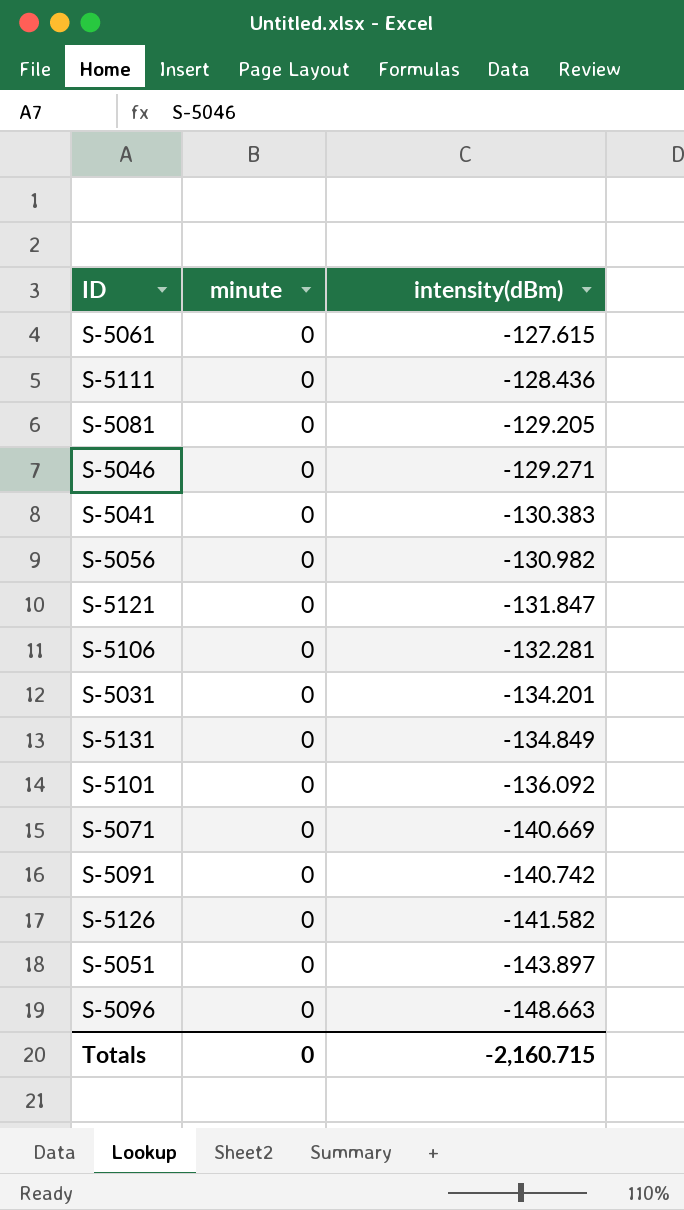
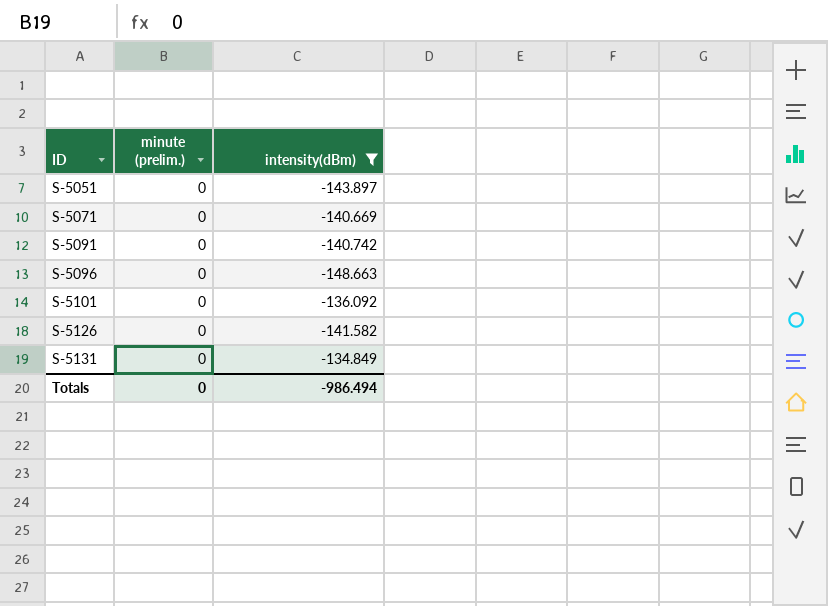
filter: none -> intensity(dBm) <= -134.849
row order: intensity(dBm) descending -> ID ascending
column name: minute -> minute (prelim.)
Totals | intensity(dBm): -2,160.715 -> -986.494

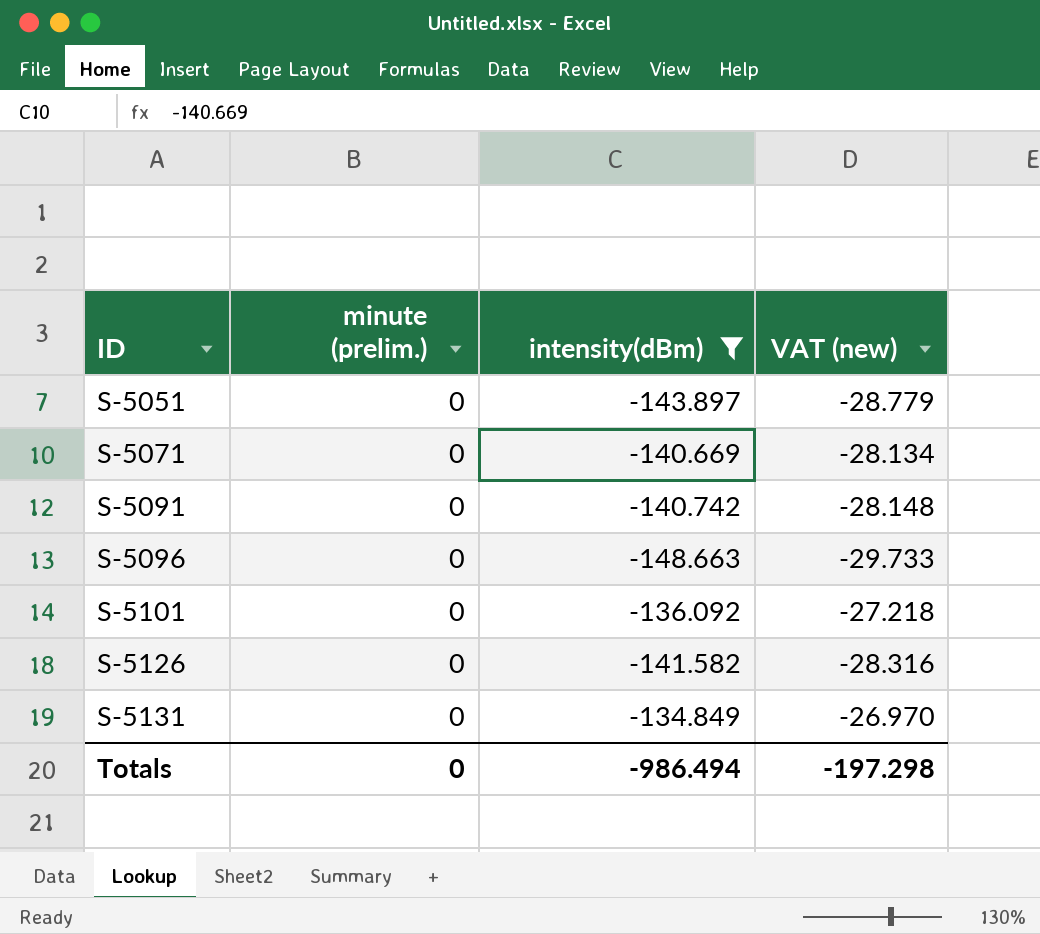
column VAT (new) | formula: none -> [intensity(dBm)] * 0.2

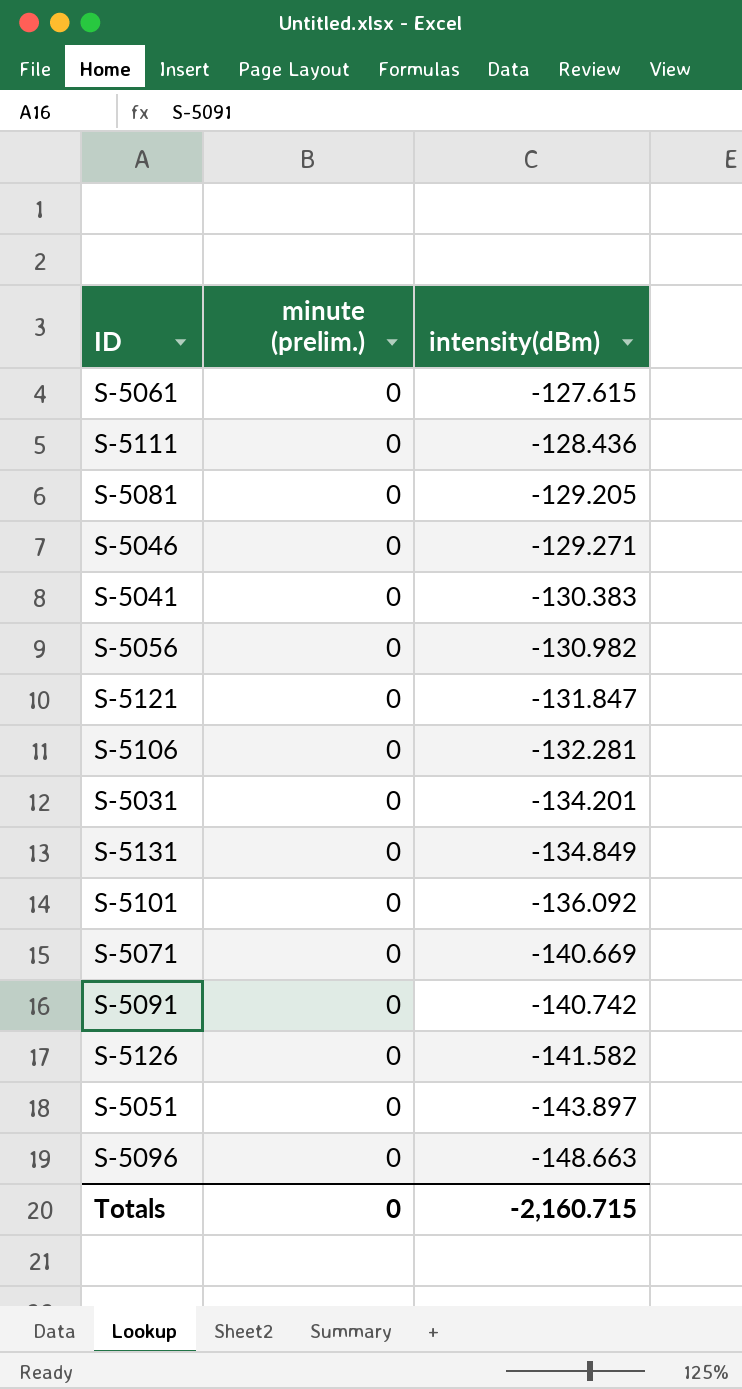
filter: intensity(dBm) <= -134.849 -> none
row order: ID ascending -> intensity(dBm) descending
column VAT (new) | formula: [intensity(dBm)] * 0.2 -> none
Totals | intensity(dBm): -986.494 -> -2,160.715

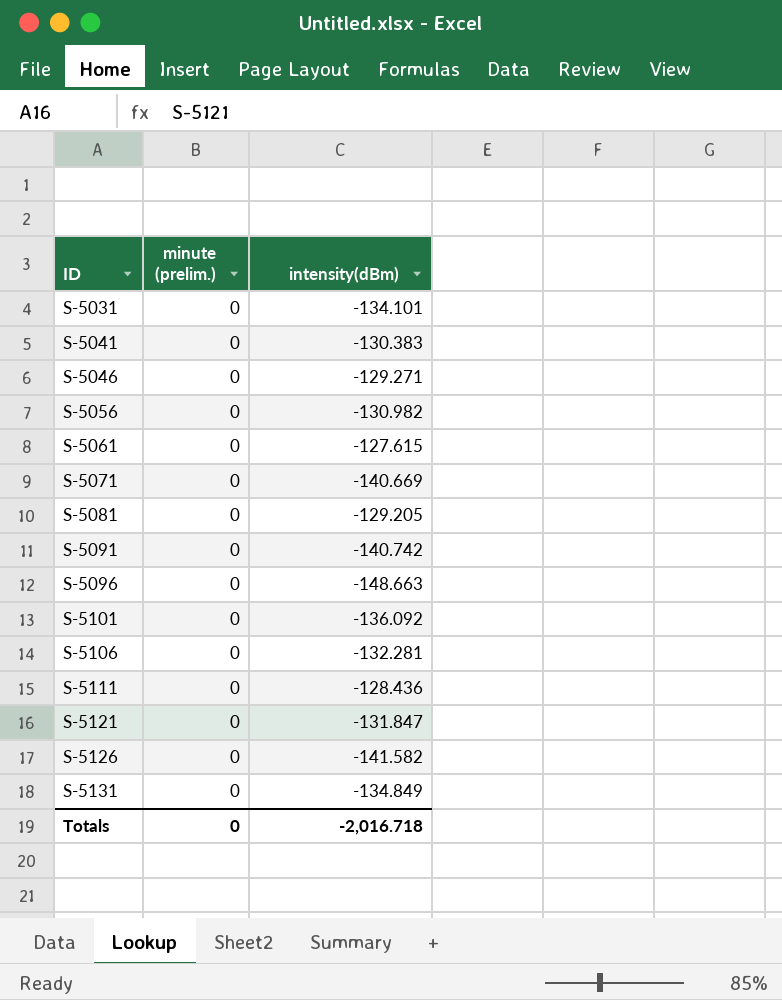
row order: intensity(dBm) descending -> ID ascending
row S-5051: 0 | -143.897 -> none
S-5031 | intensity(dBm): -134.201 -> -134.101
Totals | intensity(dBm): -2,160.715 -> -2,016.718

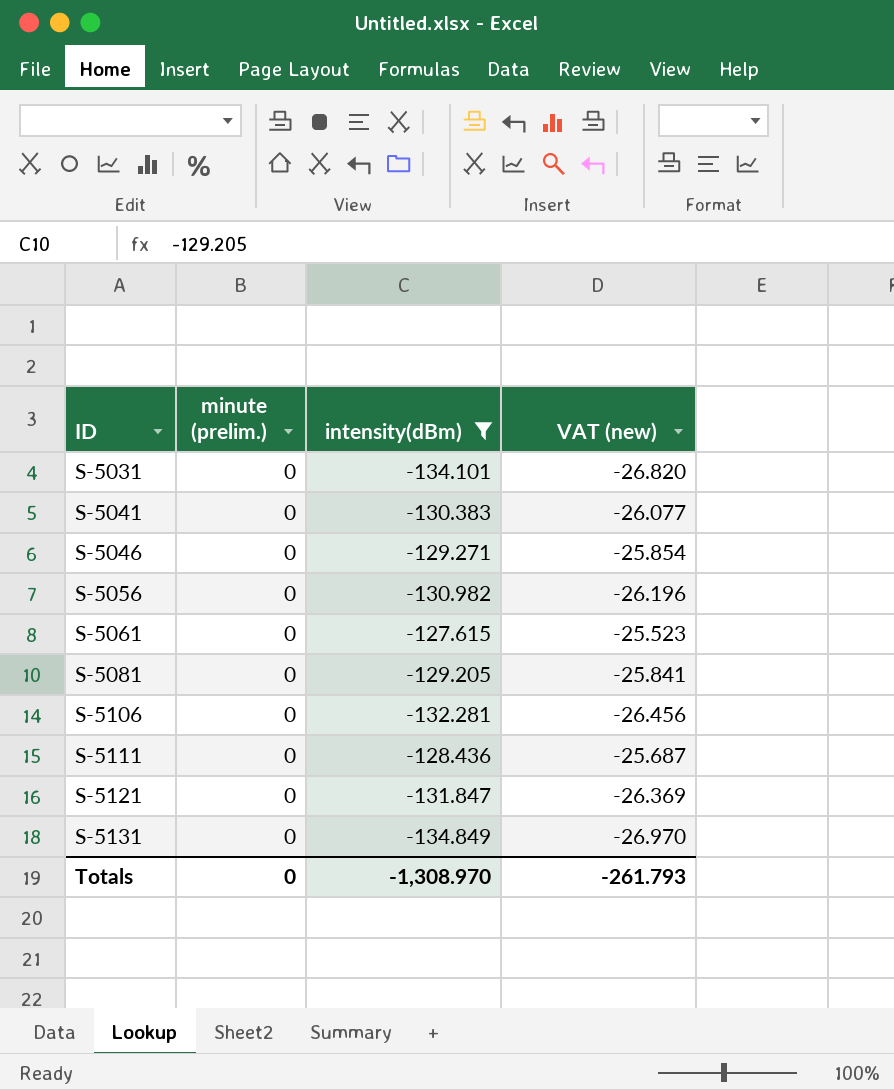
filter: none -> intensity(dBm) >= -134.849
column VAT (new) | formula: none -> [intensity(dBm)] * 0.2
Totals | intensity(dBm): -2,016.718 -> -1,308.970

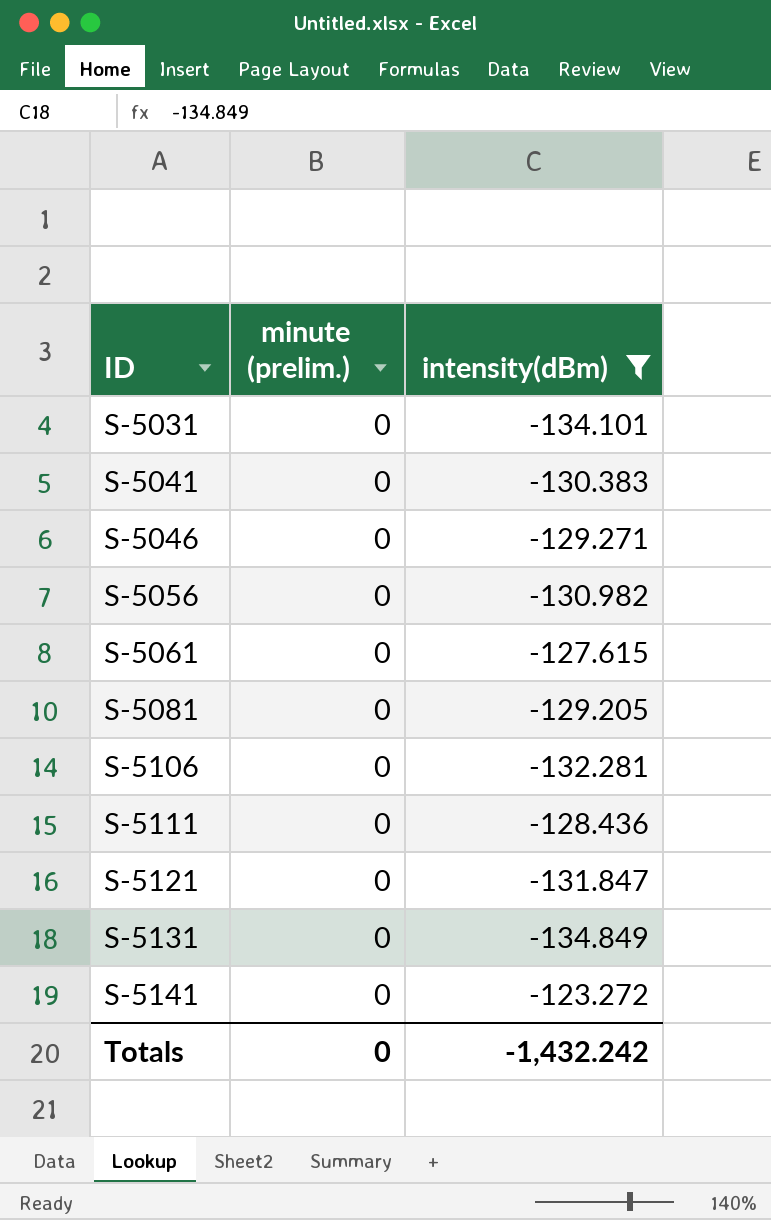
column VAT (new) | formula: [intensity(dBm)] * 0.2 -> none
row S-5141: none -> 0 | -123.272
Totals | intensity(dBm): -1,308.970 -> -1,432.242

